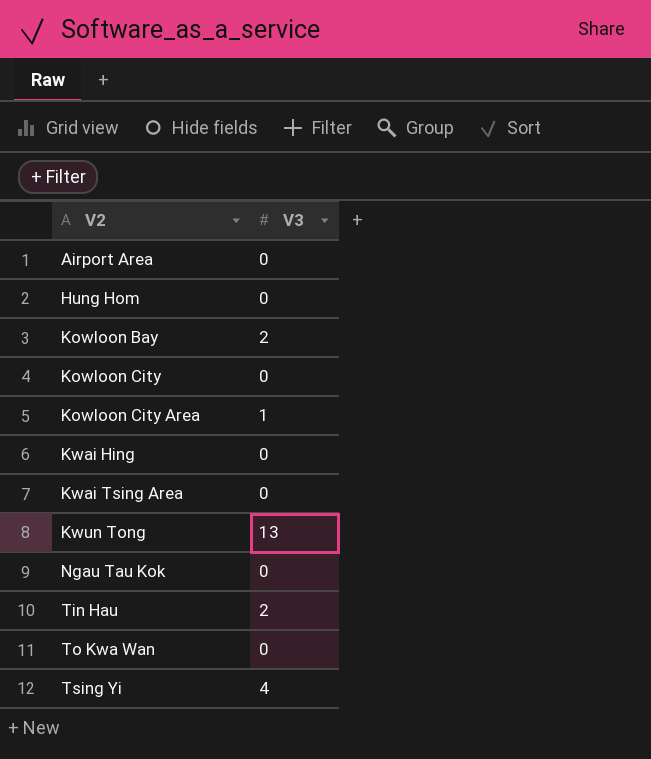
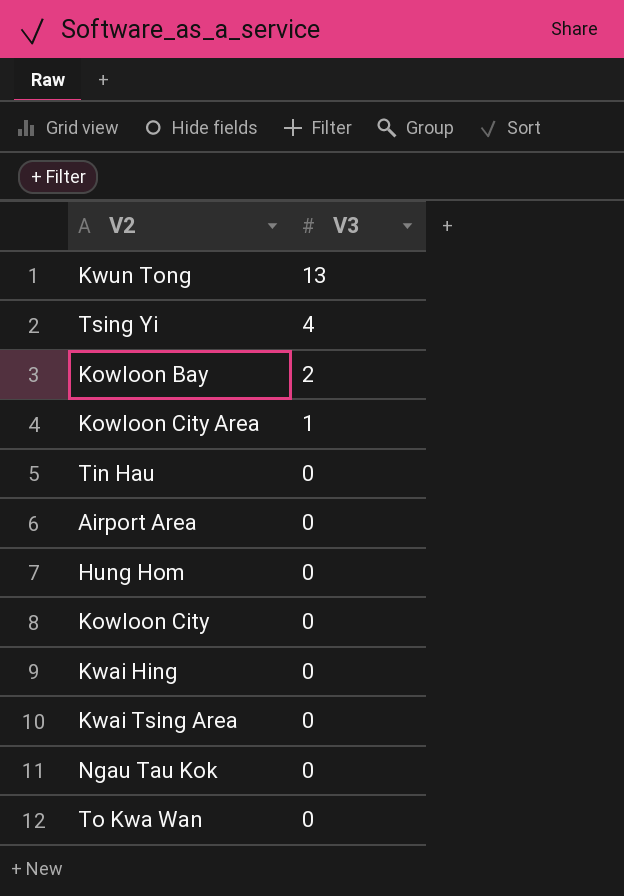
row order: V2 ascending -> V3 descending
Tin Hau | V3: 2 -> 0

